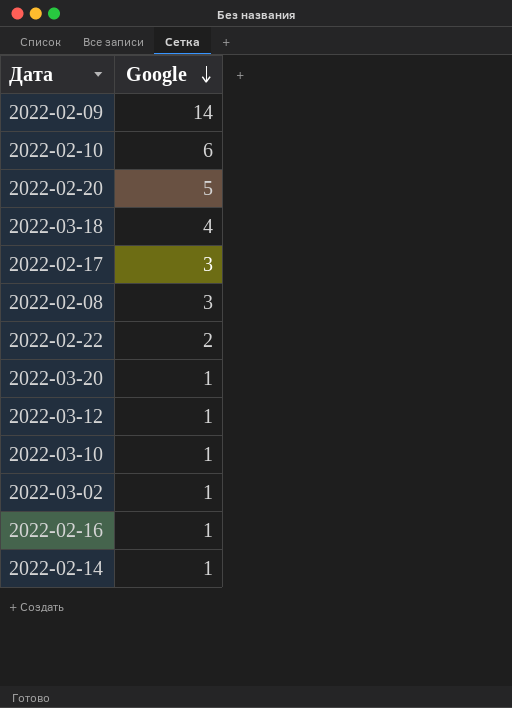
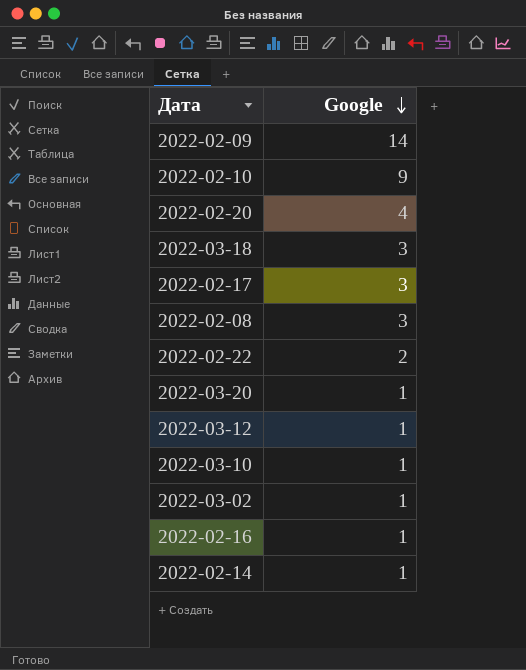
2022-02-10 | Google: 6 -> 9
2022-02-20 | Google: 5 -> 4
2022-03-18 | Google: 4 -> 3

